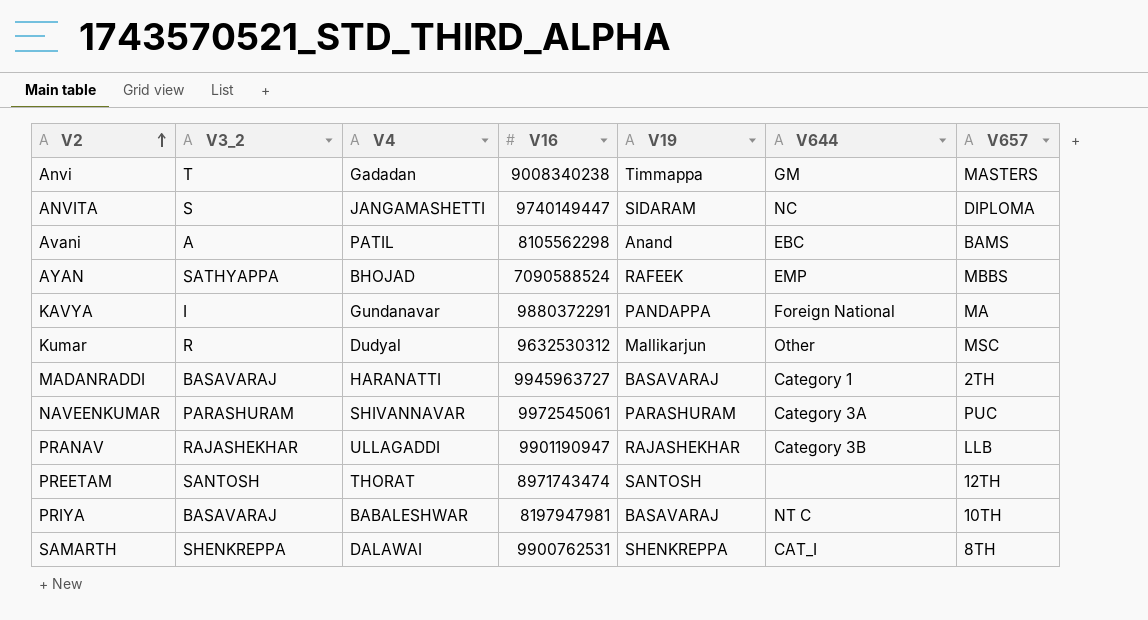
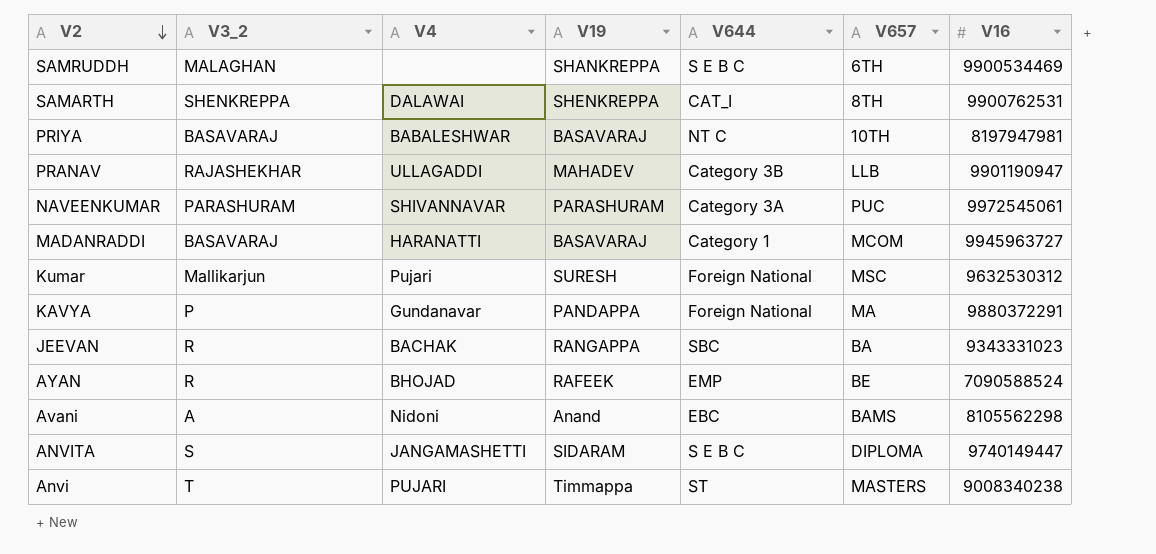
row order: V2 ascending -> V2 descending
column V16 | position: 4 -> 7
row PREETAM: SANTOSH | THORAT | 8971743474 | SANTOSH | none | 12TH -> none
row SAMRUDDH: none -> MALAGHAN | none | SHANKREPPA | S E B C | 6TH | 9900534469
PRANAV | V19: RAJASHEKHAR -> MAHADEV
MADANRADDI | V657: 2TH -> MCOM
Kumar | V3_2: R -> Mallikarjun
Kumar | V4: Dudyal -> Pujari
Kumar | V19: Mallikarjun -> SURESH
Kumar | V644: Other -> Foreign National
KAVYA | V3_2: I -> P
row JEEVAN: none -> R | BACHAK | RANGAPPA | SBC | BA | 9343331023
AYAN | V3_2: SATHYAPPA -> R
AYAN | V657: MBBS -> BE
Avani | V4: PATIL -> Nidoni
ANVITA | V644: NC -> S E B C
Anvi | V4: Gadadan -> PUJARI
Anvi | V644: GM -> ST

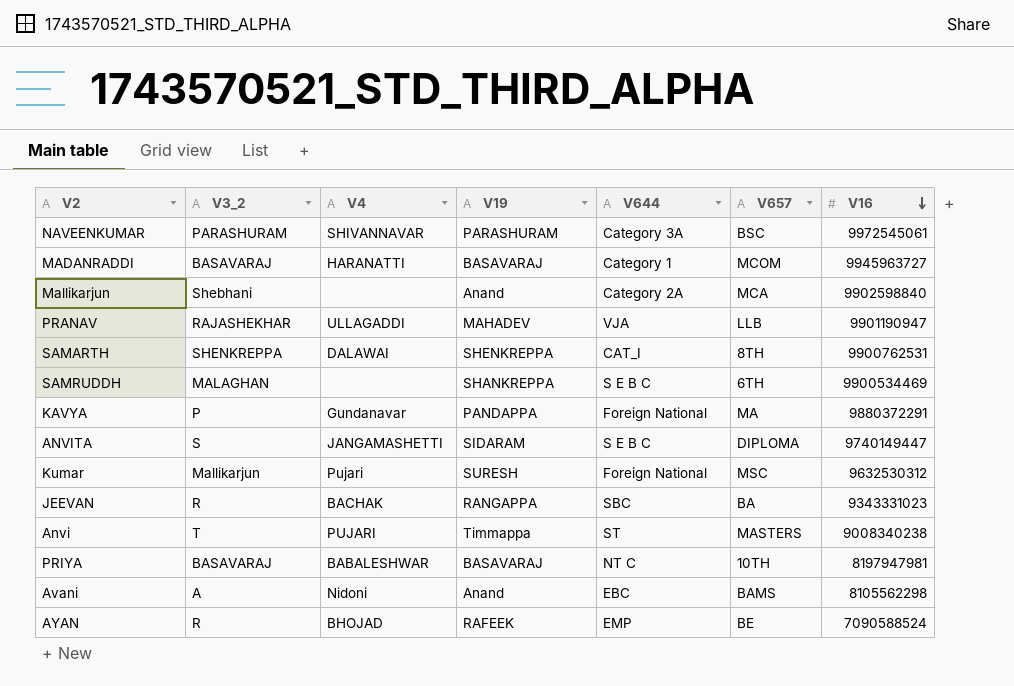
row order: V2 descending -> V16 descending
NAVEENKUMAR | V657: PUC -> BSC
row Mallikarjun: none -> Shebhani | none | Anand | Category 2A | MCA | 9902598840
PRANAV | V644: Category 3B -> VJA

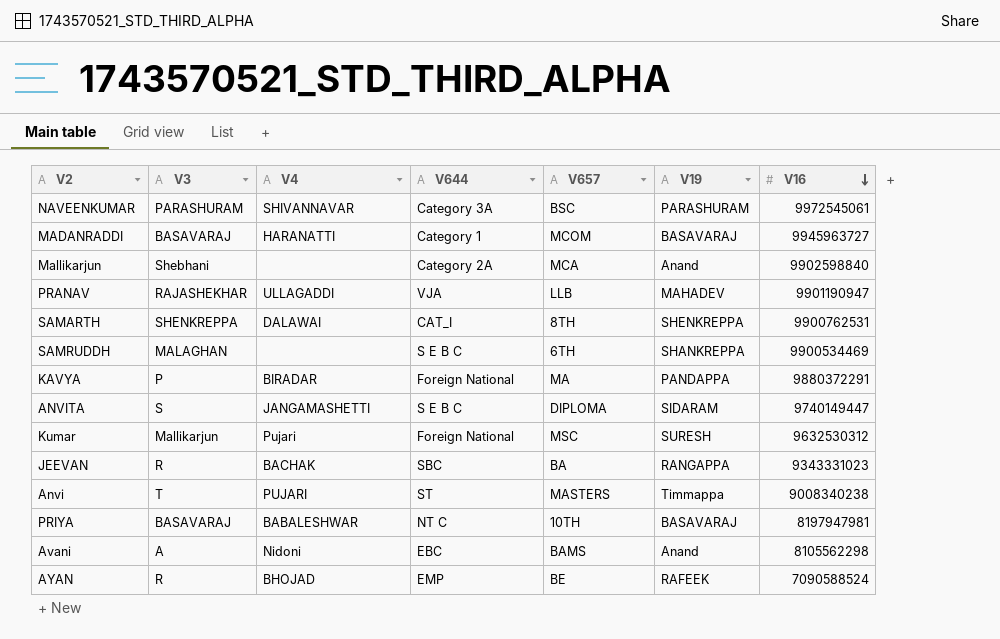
column name: V3_2 -> V3
column V19 | position: 4 -> 6
KAVYA | V4: Gundanavar -> BIRADAR

